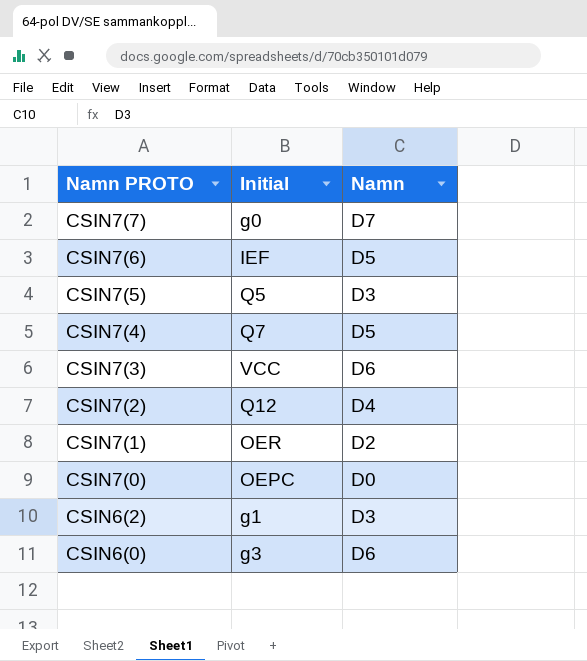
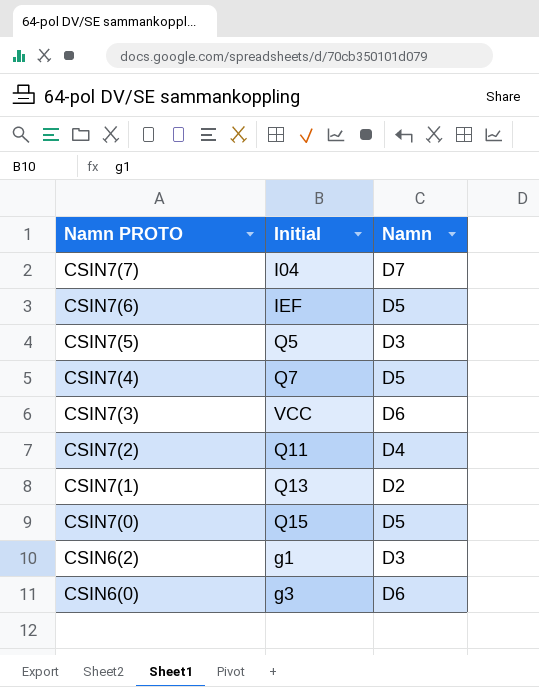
CSIN7(7) | Initial: g0 -> I04
CSIN7(2) | Initial: Q12 -> Q11
CSIN7(1) | Initial: OER -> Q13
CSIN7(0) | Initial: OEPC -> Q15
CSIN7(0) | Namn: D0 -> D5

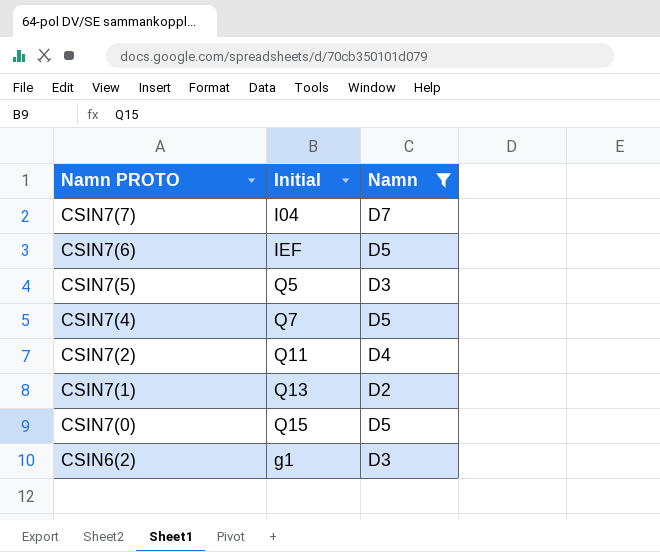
filter: none -> Namn != D6

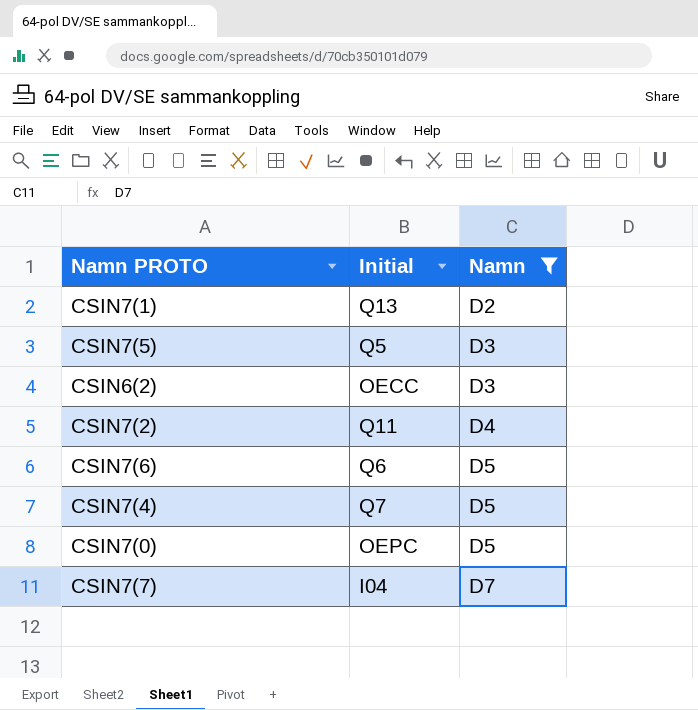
row order: Namn PROTO descending -> Namn ascending
CSIN6(2) | Initial: g1 -> OECC
CSIN7(6) | Initial: IEF -> Q6
CSIN7(0) | Initial: Q15 -> OEPC

